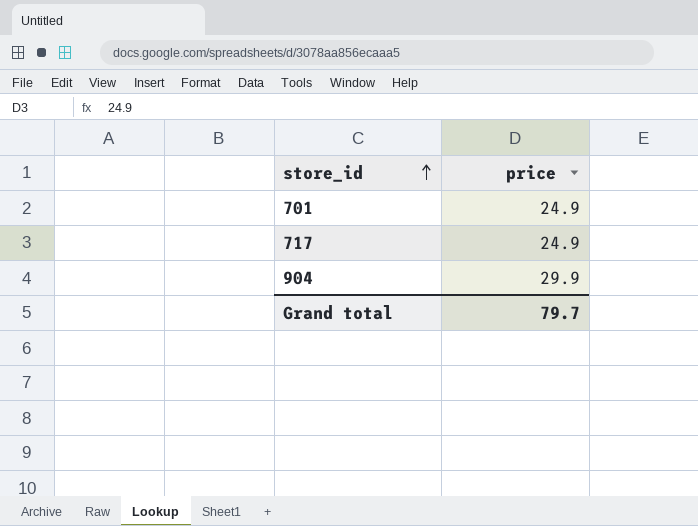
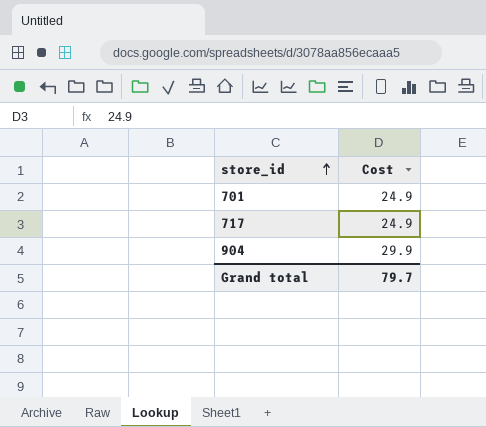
column name: price -> Cost

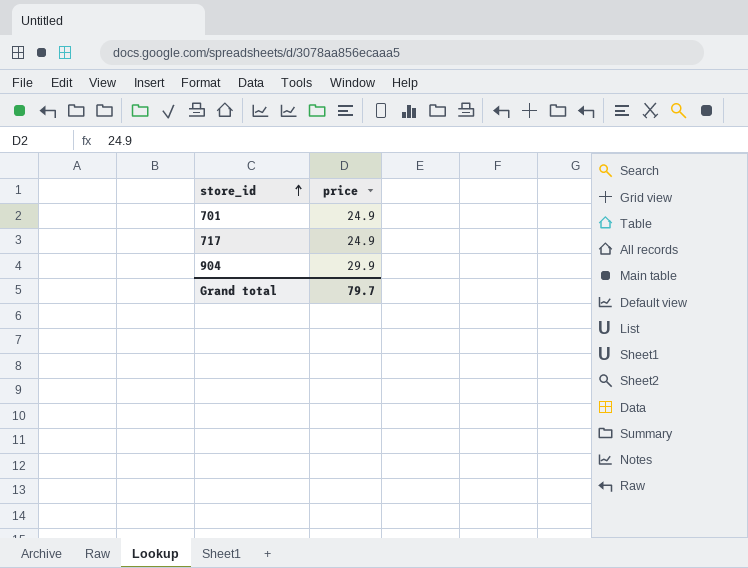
column name: Cost -> price

